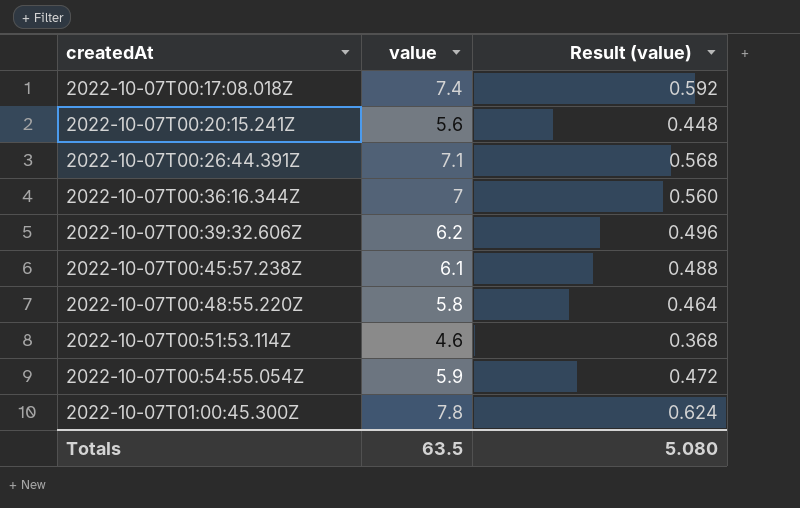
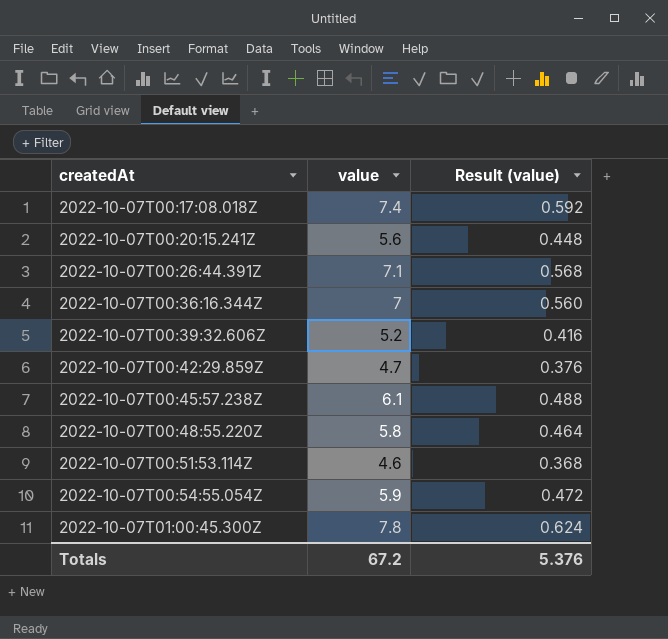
2022-10-07T00:39:32.606Z | value: 6.2 -> 5.2
2022-10-07T00:39:32.606Z | Result (value): 0.496 -> 0.416
row 2022-10-07T00:42:29.859Z: none -> 4.7 | 0.376
Totals | value: 63.5 -> 67.2
Totals | Result (value): 5.080 -> 5.376

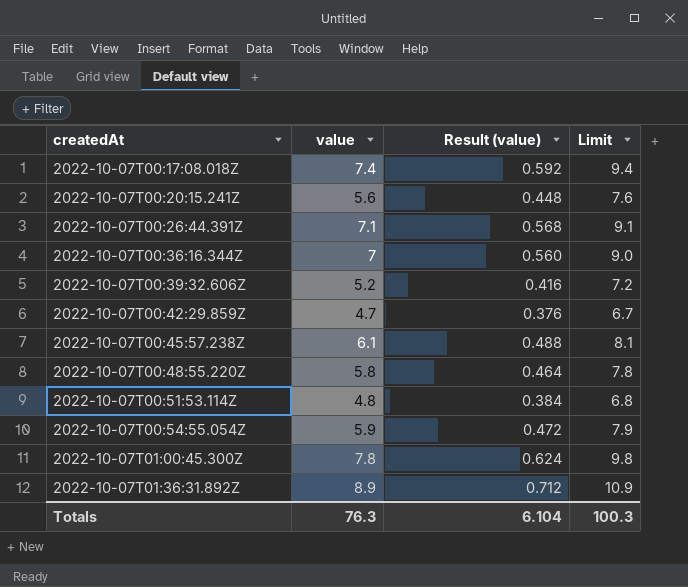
column Limit | formula: none -> [value] + 2
2022-10-07T00:51:53.114Z | value: 4.6 -> 4.8
2022-10-07T00:51:53.114Z | Result (value): 0.368 -> 0.384
row 2022-10-07T01:36:31.892Z: none -> 8.9 | 0.712 | 10.9
Totals | value: 67.2 -> 76.3
Totals | Result (value): 5.376 -> 6.104

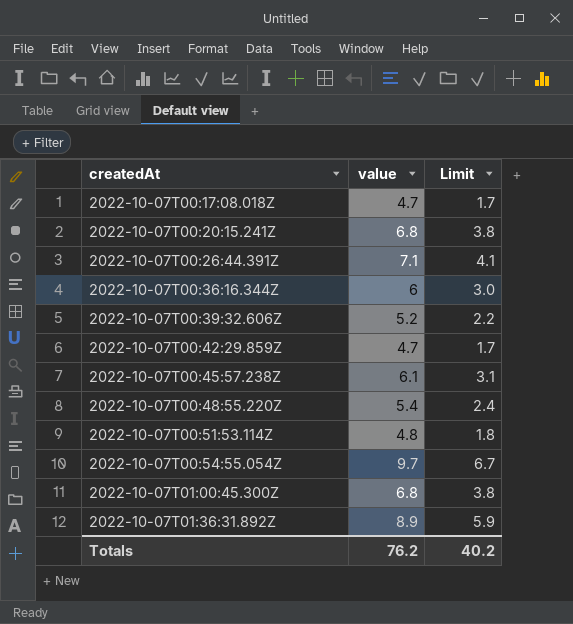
column Result (value) | formula: [value] * 0.08 -> none
column Limit | formula: [value] + 2 -> [value] - 3
2022-10-07T00:17:08.018Z | value: 7.4 -> 4.7
2022-10-07T00:20:15.241Z | value: 5.6 -> 6.8
2022-10-07T00:36:16.344Z | value: 7 -> 6
2022-10-07T00:48:55.220Z | value: 5.8 -> 5.4
2022-10-07T00:54:55.054Z | value: 5.9 -> 9.7
2022-10-07T01:00:45.300Z | value: 7.8 -> 6.8
Totals | value: 76.3 -> 76.2
Totals | Limit: 100.3 -> 40.2

